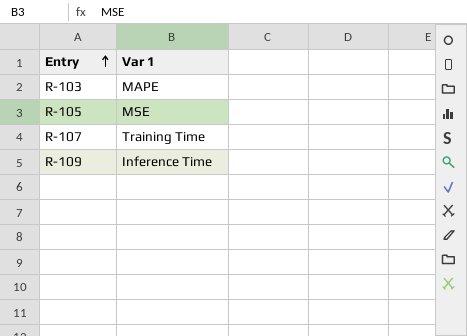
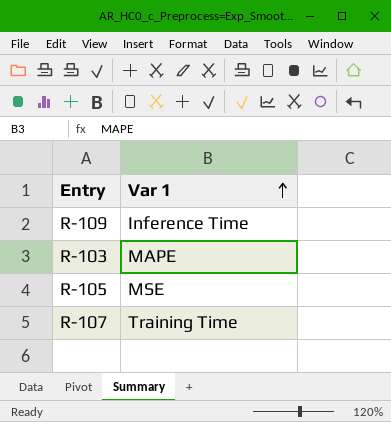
row order: Entry ascending -> Var 1 ascending

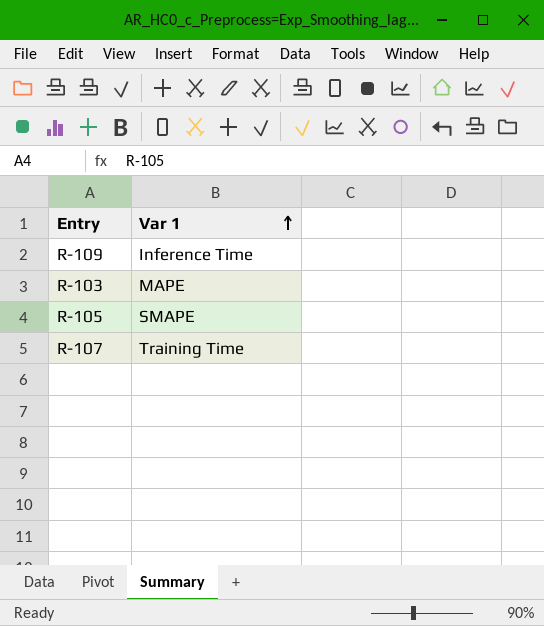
R-105 | Var 1: MSE -> SMAPE

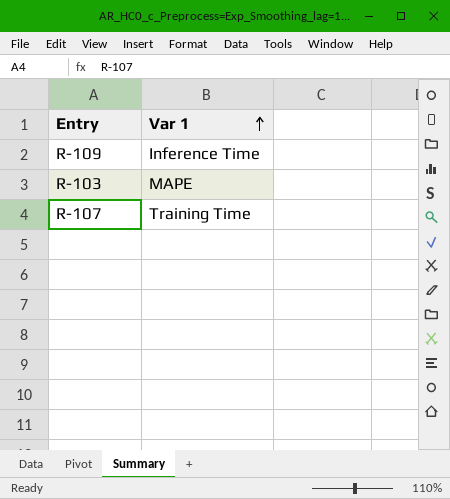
row R-105: SMAPE -> none

